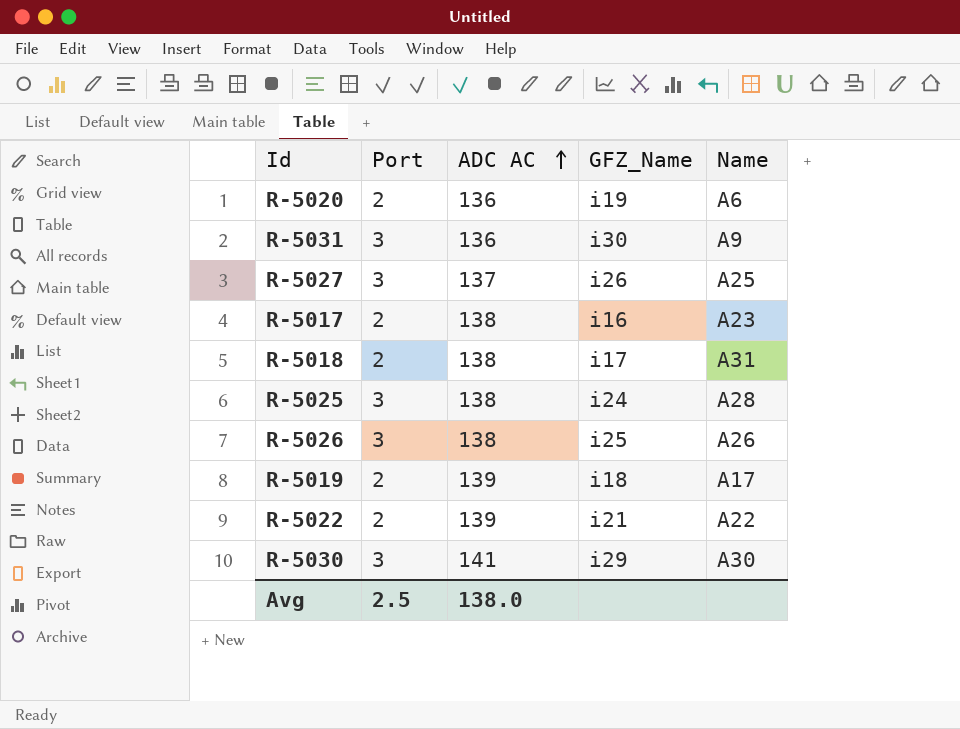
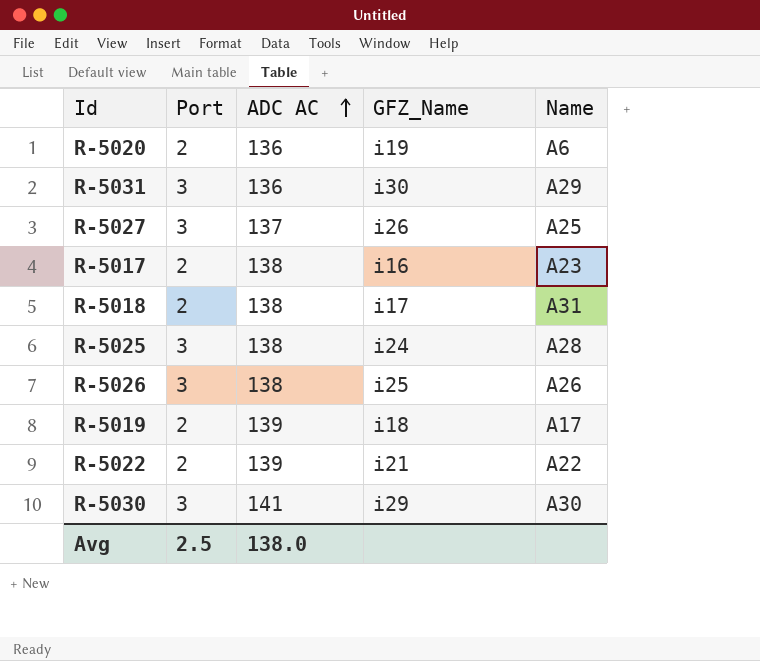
R-5031 | Name: A9 -> A29

